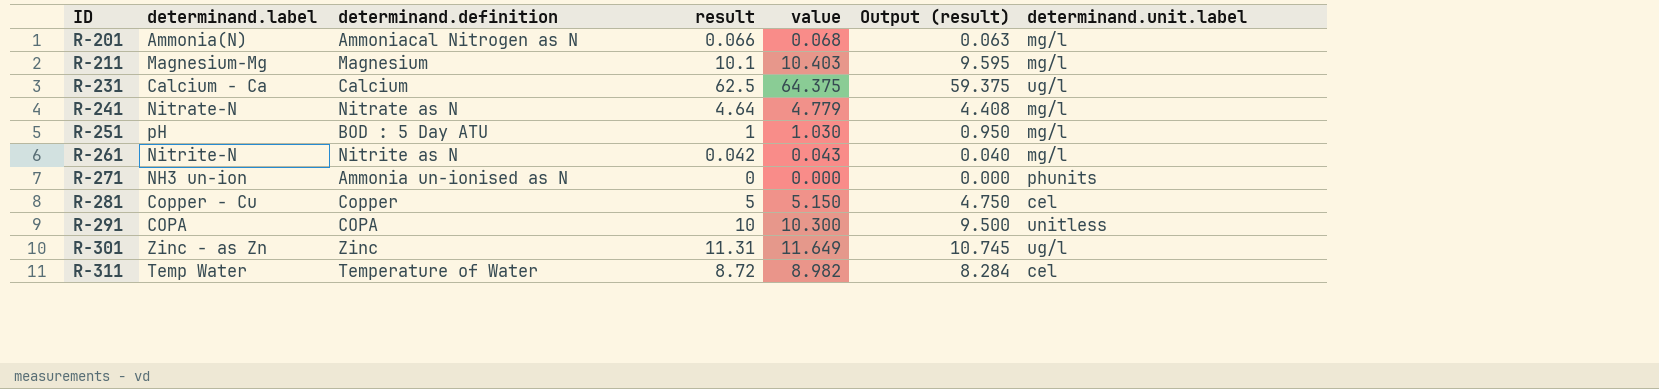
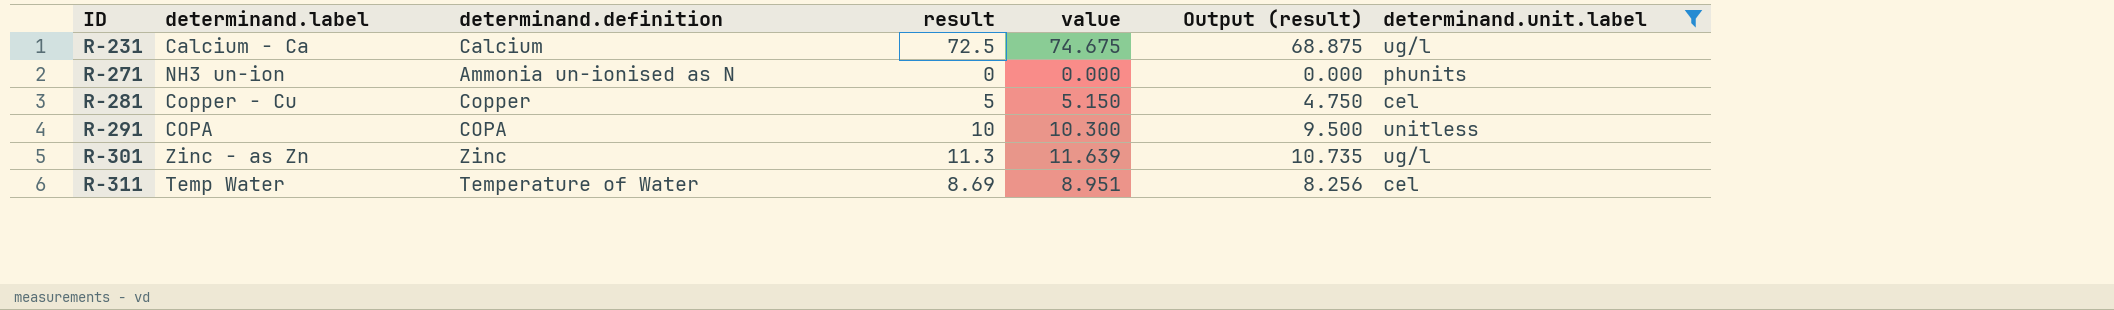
filter: none -> determinand.unit.label != mg/l
R-231 | result: 62.5 -> 72.5
R-231 | value: 64.375 -> 74.675
R-231 | Output (result): 59.375 -> 68.875
R-301 | result: 11.31 -> 11.3
R-301 | value: 11.649 -> 11.639
R-301 | Output (result): 10.745 -> 10.735
R-311 | result: 8.72 -> 8.69
R-311 | value: 8.982 -> 8.951
R-311 | Output (result): 8.284 -> 8.256

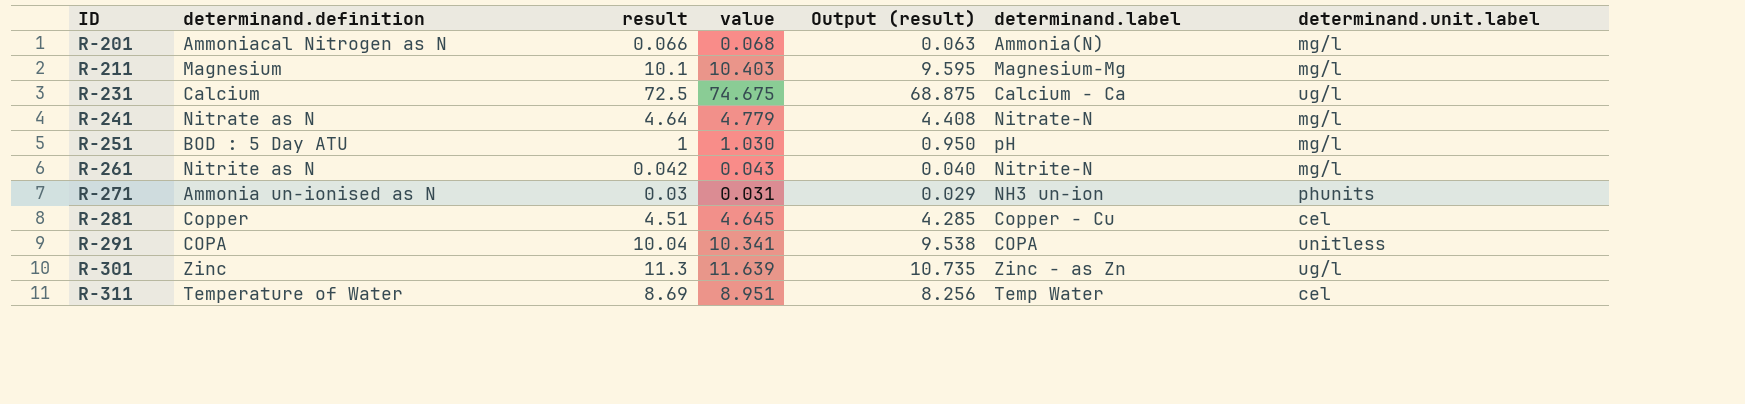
filter: determinand.unit.label != mg/l -> none
column determinand.label | position: 2 -> 6
R-271 | result: 0 -> 0.03
R-271 | value: 0.000 -> 0.031
R-271 | Output (result): 0.000 -> 0.029
R-281 | result: 5 -> 4.51
R-281 | value: 5.150 -> 4.645
R-281 | Output (result): 4.750 -> 4.285
R-291 | result: 10 -> 10.04
R-291 | value: 10.300 -> 10.341
R-291 | Output (result): 9.500 -> 9.538

